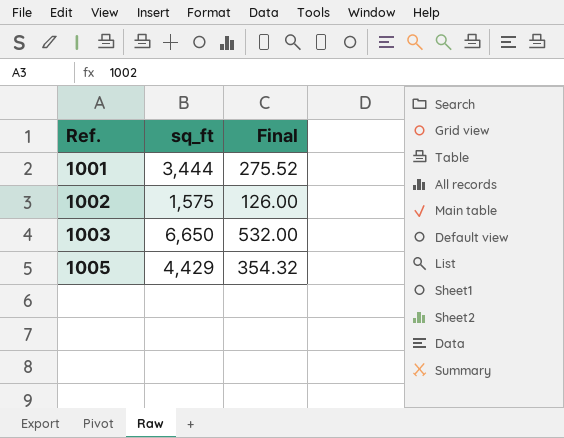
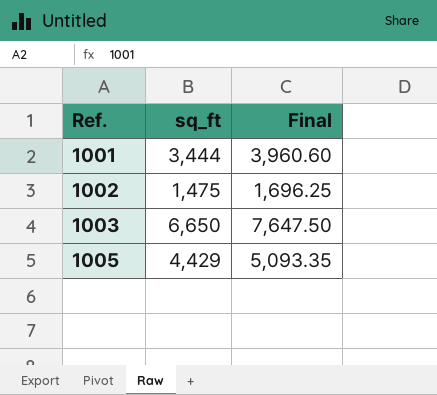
column Final | formula: [sq_ft] * 0.08 -> [sq_ft] * 1.15
1002 | sq_ft: 1,575 -> 1,475

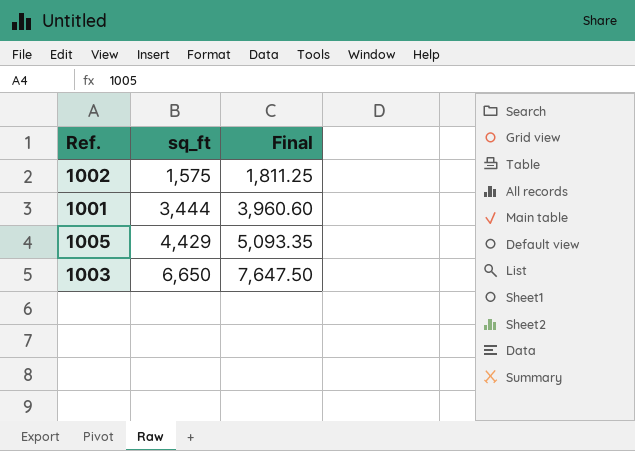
row order: Ref. ascending -> sq_ft ascending
1002 | sq_ft: 1,475 -> 1,575
1002 | Final: 1,696.25 -> 1,811.25

